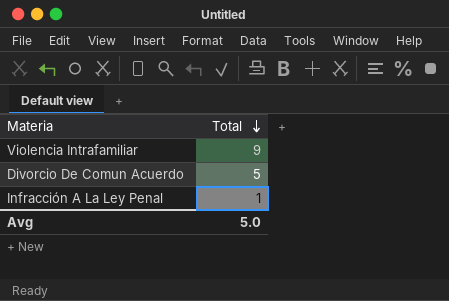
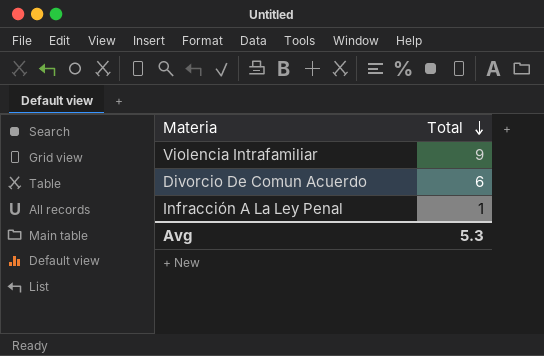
Divorcio De Comun Acuerdo | Total: 5 -> 6
Avg | Total: 5.0 -> 5.3

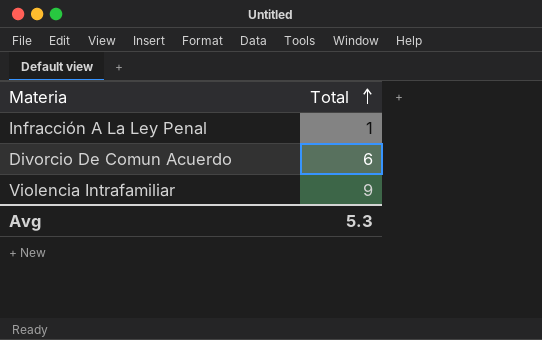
row order: Total descending -> Total ascending

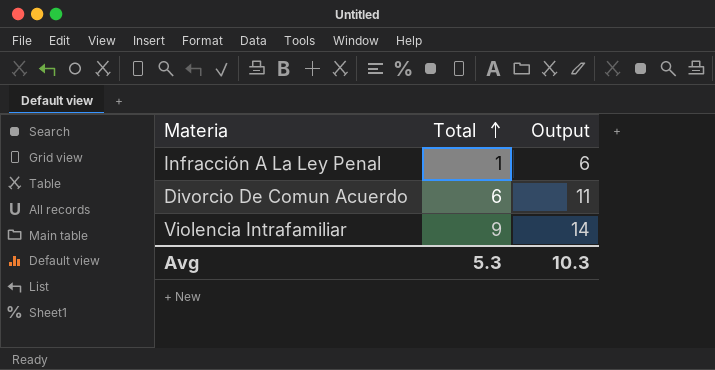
column Output | formula: none -> [Total] + 5

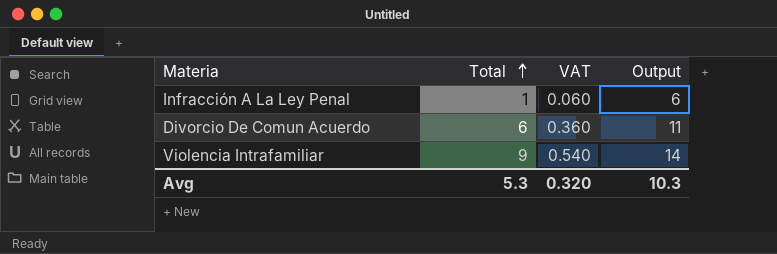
column VAT | formula: none -> [Total] * 0.06

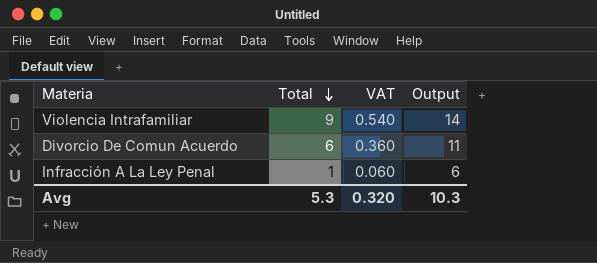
row order: Total ascending -> Total descending

